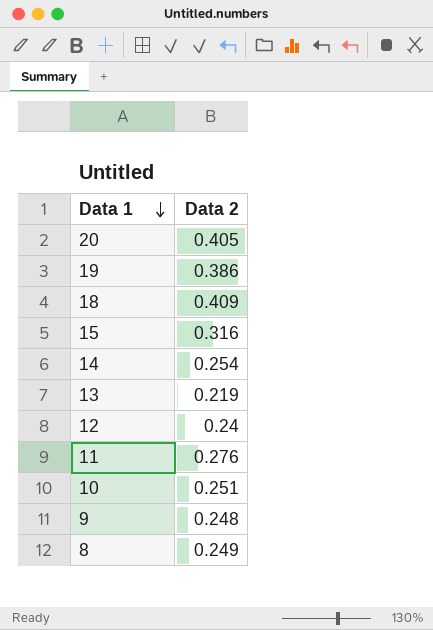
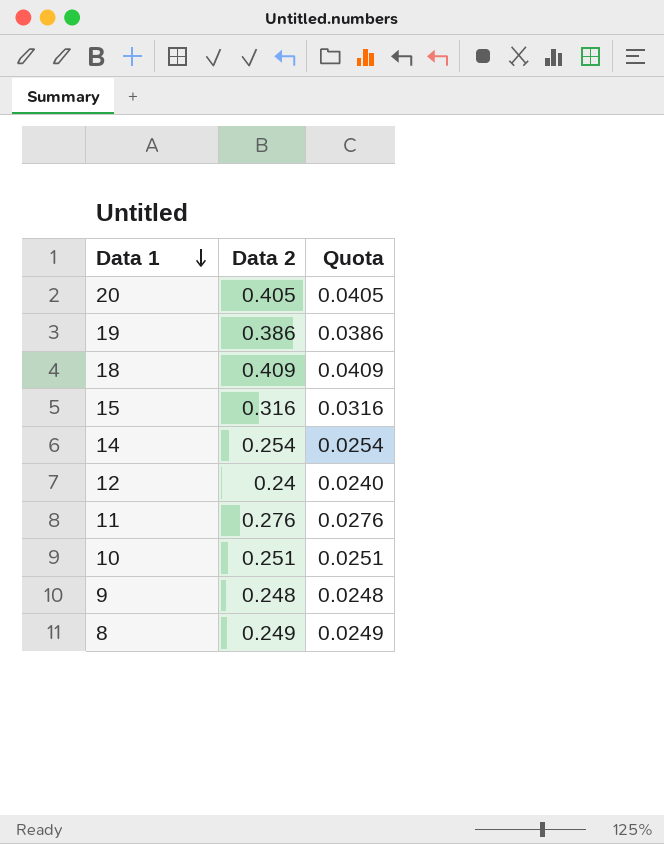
column Quota | formula: none -> [Data 2] * 0.1
row 13: 0.219 -> none

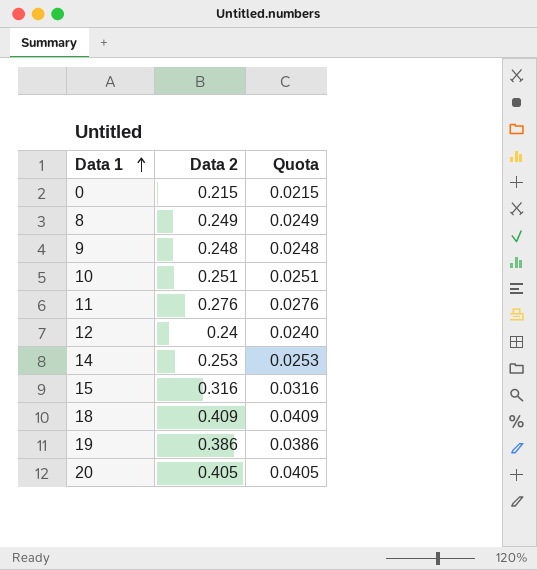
row order: Data 1 descending -> Data 1 ascending
row 0: none -> 0.215 | 0.0215
14 | Data 2: 0.254 -> 0.253
14 | Quota: 0.0254 -> 0.0253

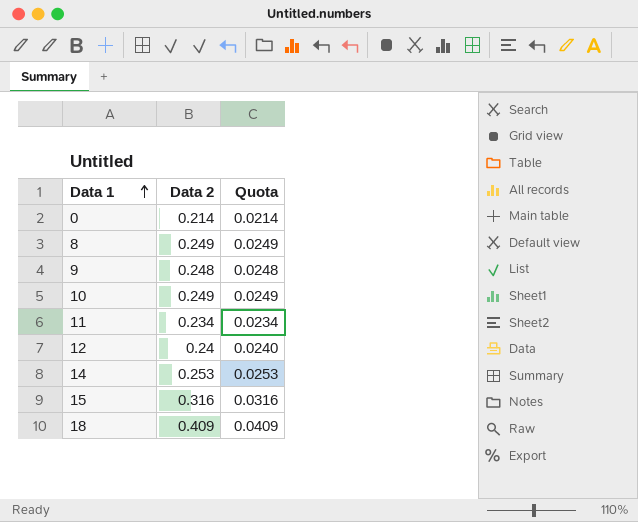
row 19: 0.386 | 0.0386 -> none
row 20: 0.405 | 0.0405 -> none
0 | Data 2: 0.215 -> 0.214
0 | Quota: 0.0215 -> 0.0214
10 | Data 2: 0.251 -> 0.249
10 | Quota: 0.0251 -> 0.0249
11 | Data 2: 0.276 -> 0.234
11 | Quota: 0.0276 -> 0.0234

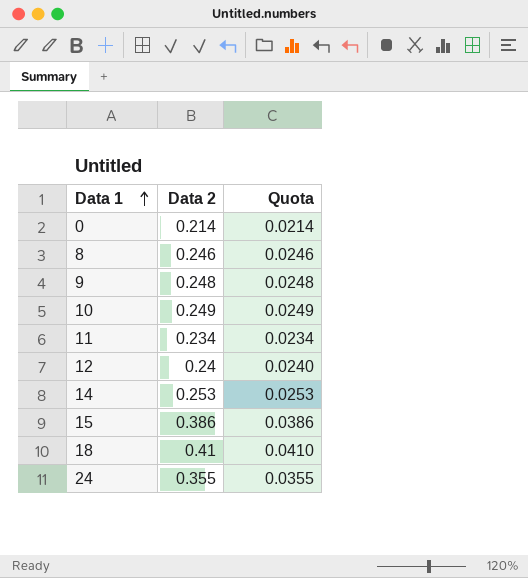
8 | Data 2: 0.249 -> 0.246
8 | Quota: 0.0249 -> 0.0246
15 | Data 2: 0.316 -> 0.386
15 | Quota: 0.0316 -> 0.0386
18 | Data 2: 0.409 -> 0.41
18 | Quota: 0.0409 -> 0.0410
row 24: none -> 0.355 | 0.0355

